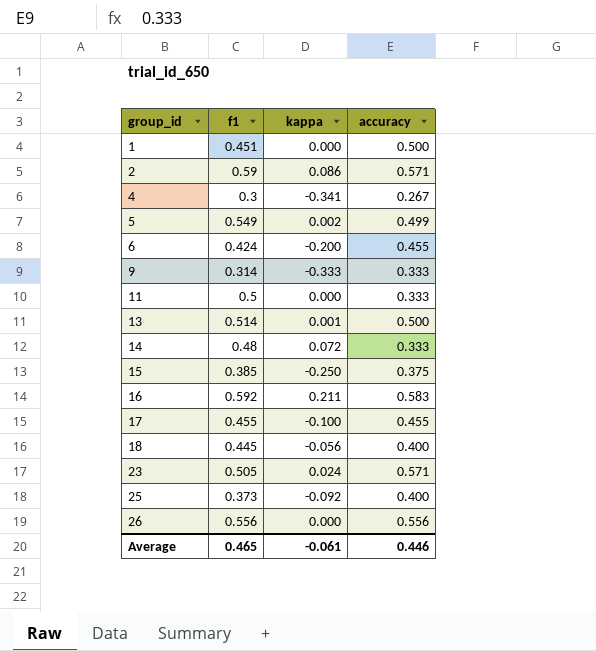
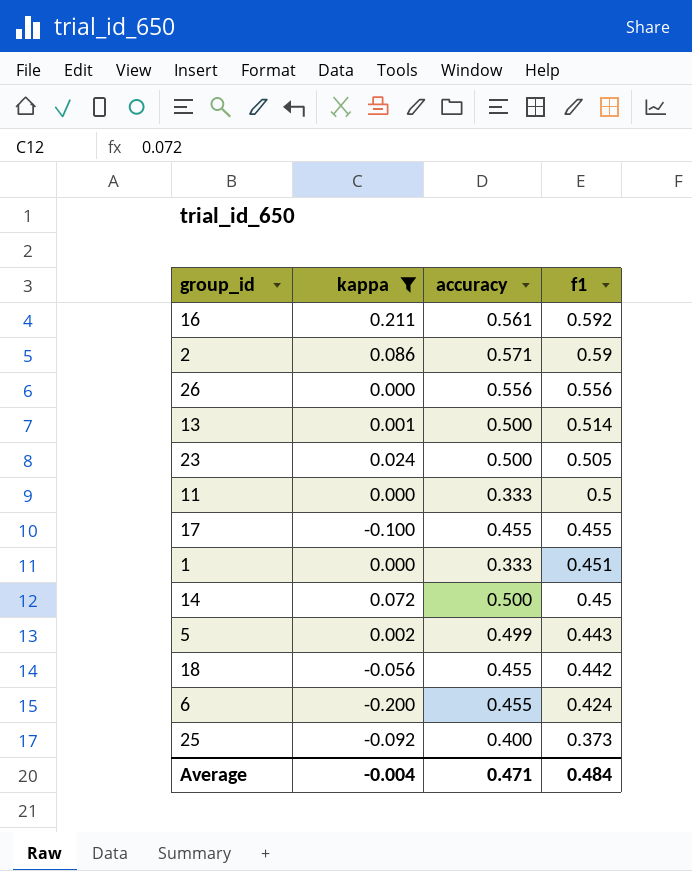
filter: none -> kappa >= -0.200
row order: group_id ascending -> f1 descending
column f1 | position: 2 -> 4
16 | accuracy: 0.583 -> 0.561
23 | accuracy: 0.571 -> 0.500
1 | accuracy: 0.500 -> 0.333
14 | accuracy: 0.333 -> 0.500
14 | f1: 0.48 -> 0.45
5 | f1: 0.549 -> 0.443
18 | accuracy: 0.400 -> 0.455
18 | f1: 0.445 -> 0.442
Average | kappa: -0.061 -> -0.004
Average | accuracy: 0.446 -> 0.471
Average | f1: 0.465 -> 0.484

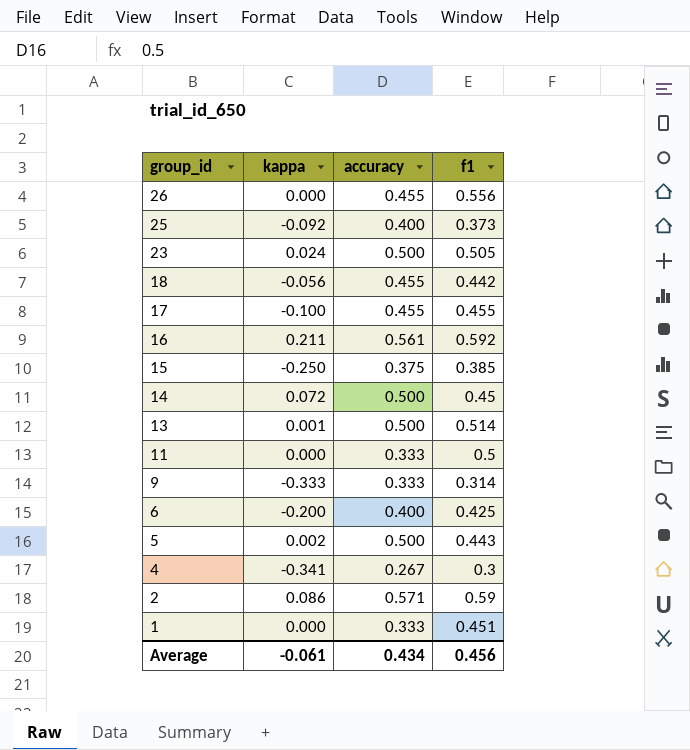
filter: kappa >= -0.200 -> none
row order: f1 descending -> group_id descending
26 | accuracy: 0.556 -> 0.455
6 | accuracy: 0.455 -> 0.400
6 | f1: 0.424 -> 0.425
5 | accuracy: 0.499 -> 0.500
Average | kappa: -0.004 -> -0.061
Average | accuracy: 0.471 -> 0.434
Average | f1: 0.484 -> 0.456

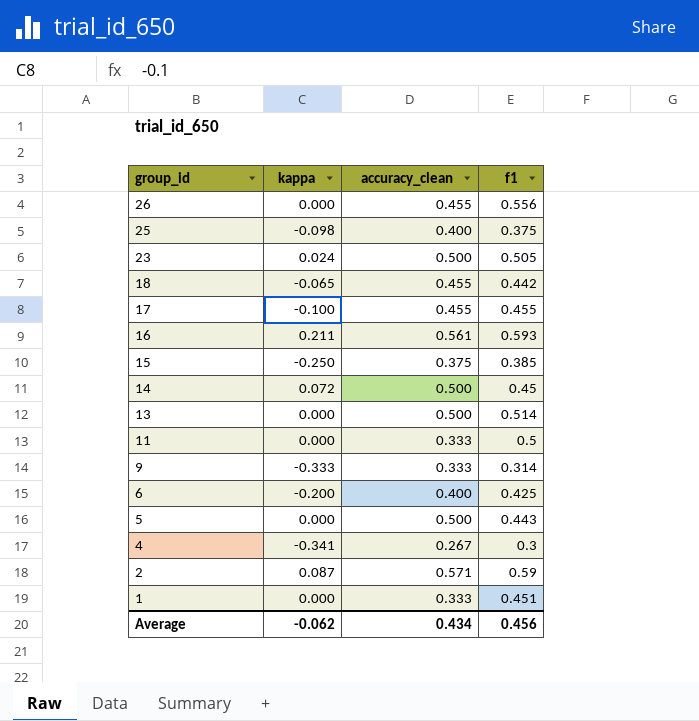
column name: accuracy -> accuracy_clean
25 | kappa: -0.092 -> -0.098
25 | f1: 0.373 -> 0.375
18 | kappa: -0.056 -> -0.065
16 | f1: 0.592 -> 0.593
13 | kappa: 0.001 -> 0.000
5 | kappa: 0.002 -> 0.000
2 | kappa: 0.086 -> 0.087
Average | kappa: -0.061 -> -0.062

